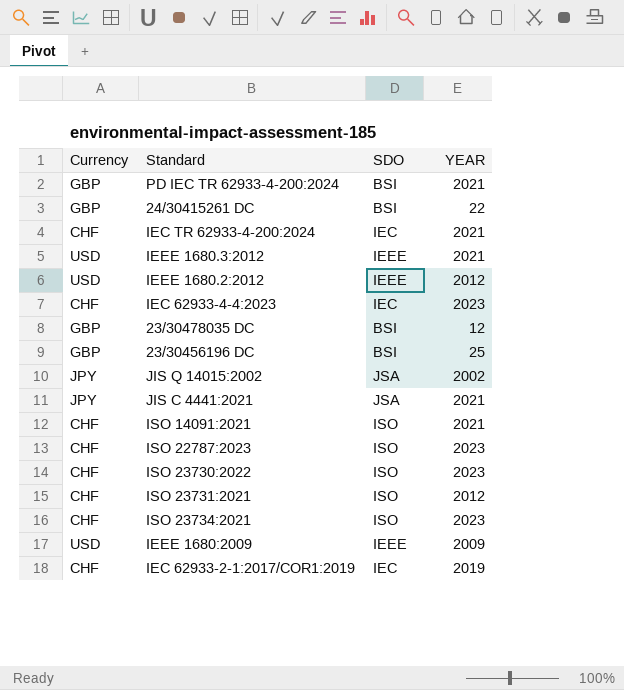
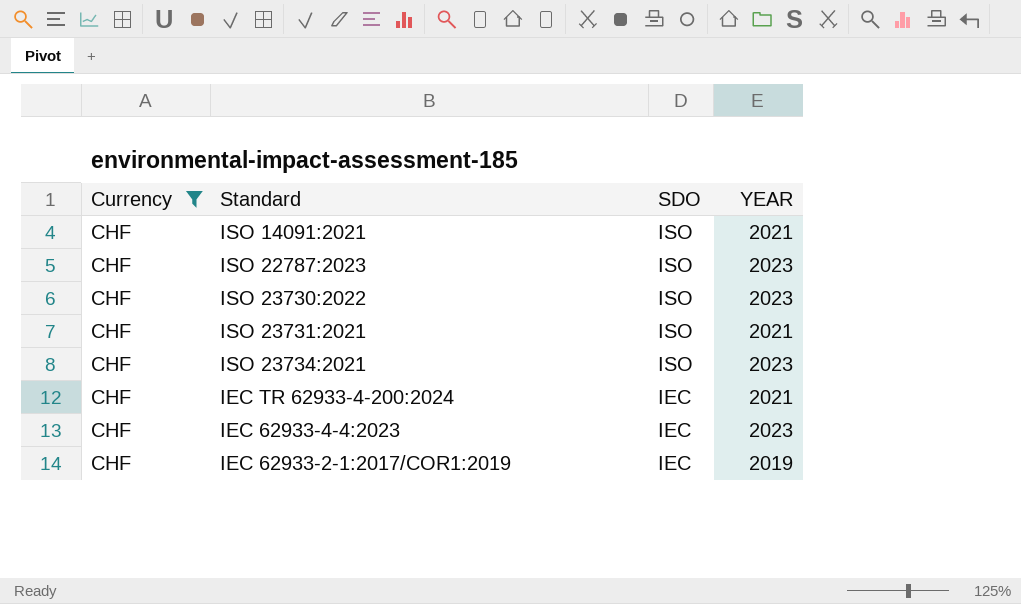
filter: none -> Currency = CHF
row order: none -> SDO descending
ISO 23731:2021 | YEAR: 2012 -> 2021

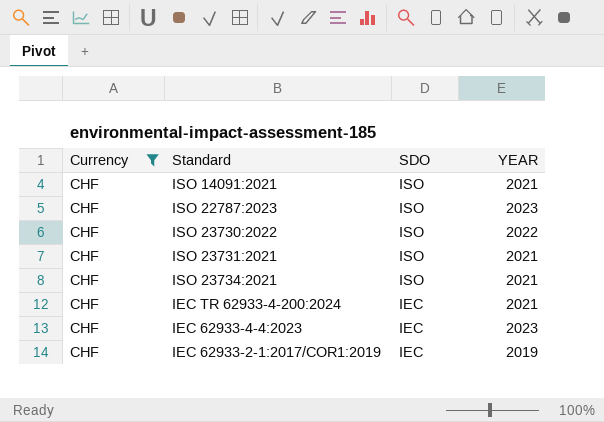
ISO 23730:2022 | YEAR: 2023 -> 2022
ISO 23734:2021 | YEAR: 2023 -> 2021

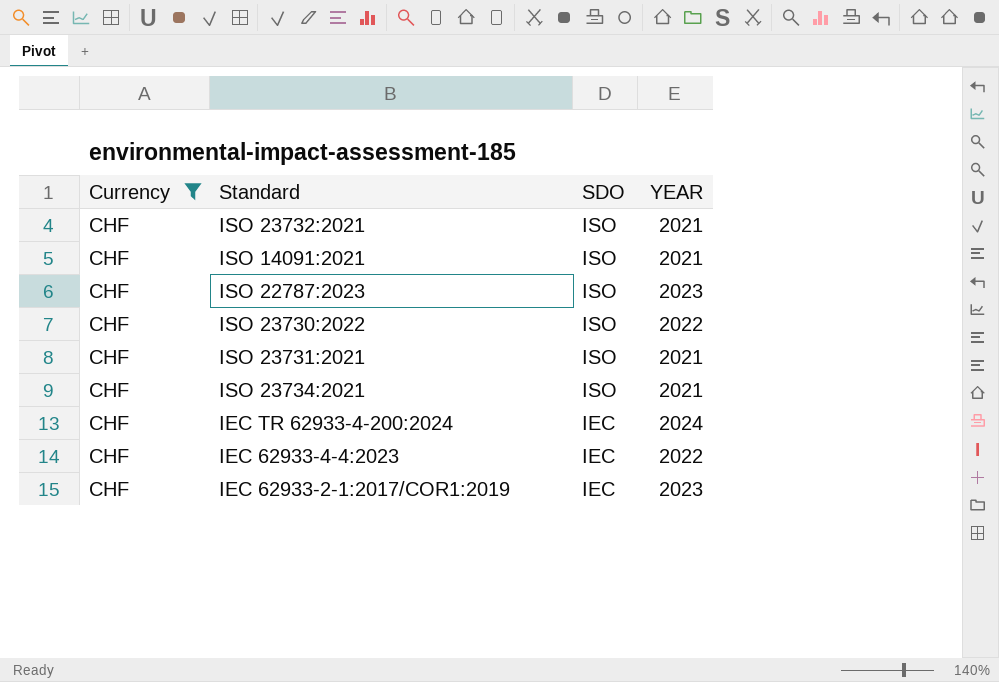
row ISO 23732:2021: none -> CHF | ISO | 2021
IEC TR 62933-4-200:2024 | YEAR: 2021 -> 2024
IEC 62933-4-4:2023 | YEAR: 2023 -> 2022
IEC 62933-2-1:2017/COR1:2019 | YEAR: 2019 -> 2023

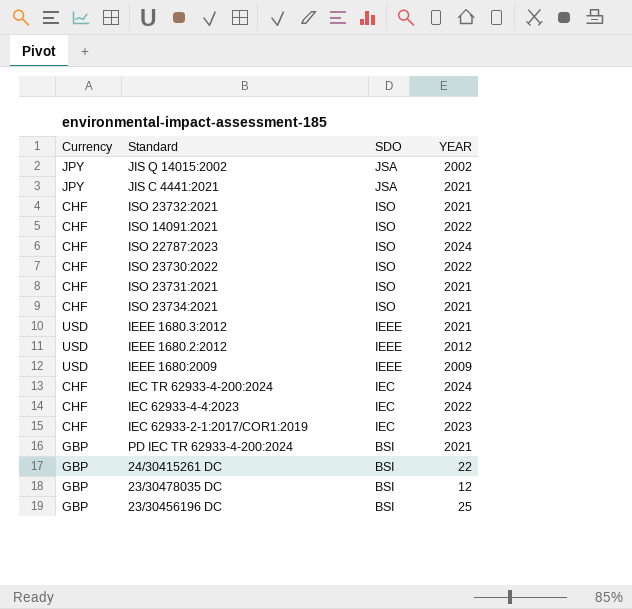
filter: Currency = CHF -> none
ISO 14091:2021 | YEAR: 2021 -> 2022
ISO 22787:2023 | YEAR: 2023 -> 2024

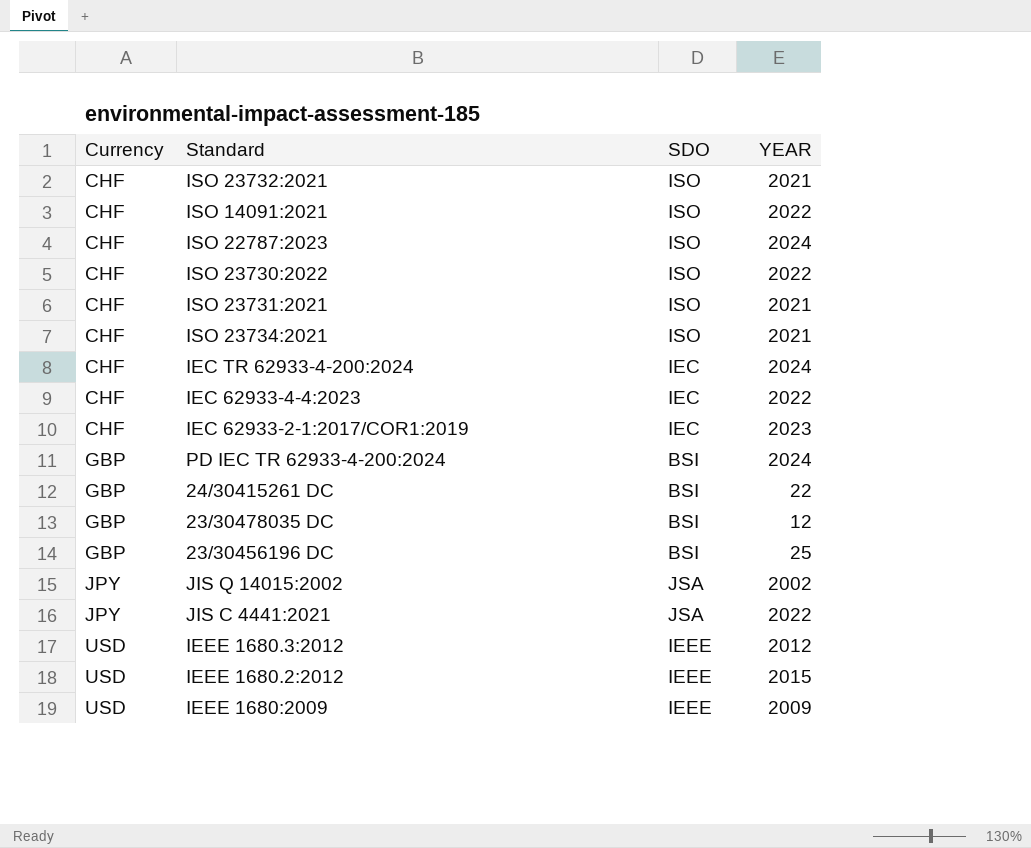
row order: SDO descending -> Currency ascending
PD IEC TR 62933-4-200:2024 | YEAR: 2021 -> 2024
JIS C 4441:2021 | YEAR: 2021 -> 2022
IEEE 1680.3:2012 | YEAR: 2021 -> 2012
IEEE 1680.2:2012 | YEAR: 2012 -> 2015

